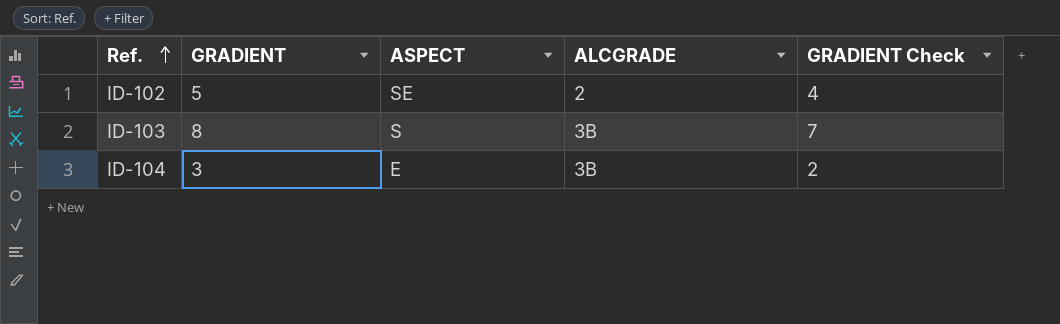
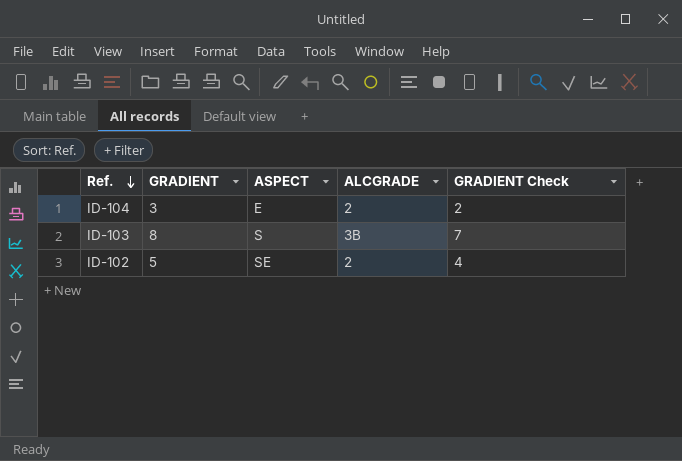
row order: Ref. ascending -> Ref. descending
ID-104 | ALCGRADE: 3B -> 2

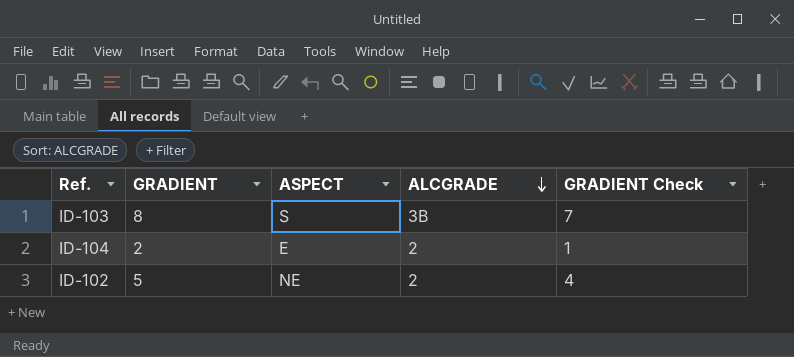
row order: Ref. descending -> ALCGRADE descending
ID-104 | GRADIENT: 3 -> 2
ID-104 | GRADIENT Check: 2 -> 1
ID-102 | ASPECT: SE -> NE

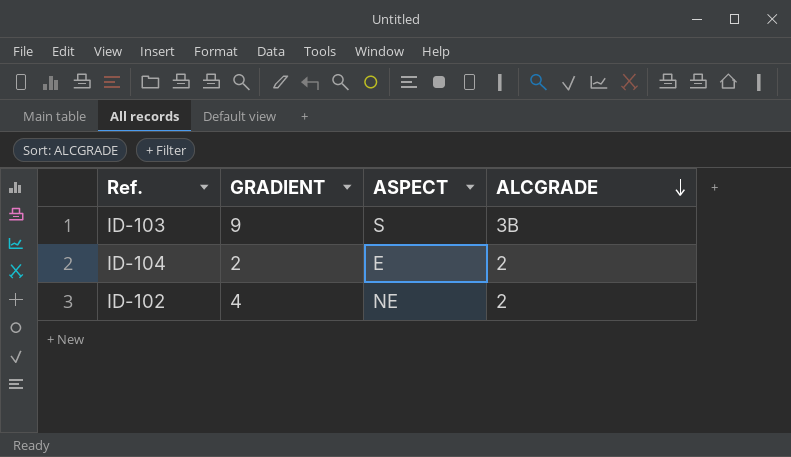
column GRADIENT Check | formula: [GRADIENT] - 1 -> none
ID-103 | GRADIENT: 8 -> 9
ID-102 | GRADIENT: 5 -> 4

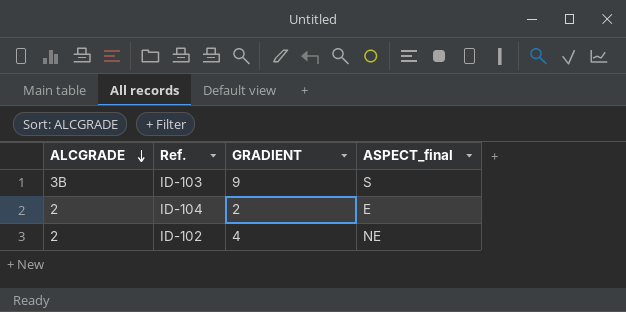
column ALCGRADE | position: 4 -> 1
column name: ASPECT -> ASPECT_final

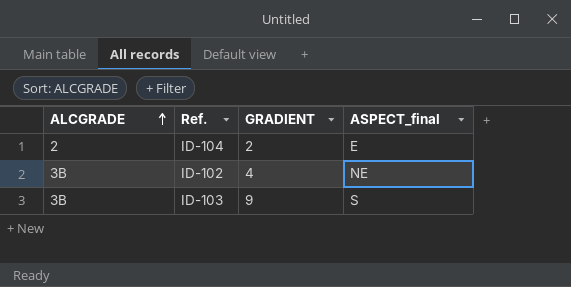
row order: ALCGRADE descending -> ALCGRADE ascending
ID-102 | ALCGRADE: 2 -> 3B

